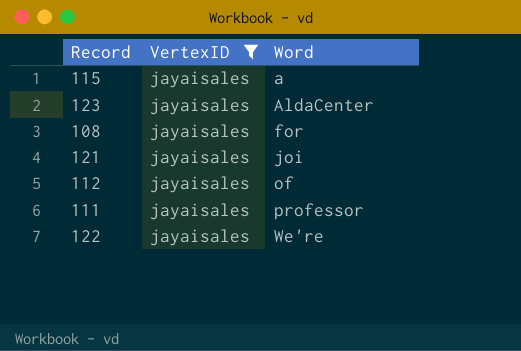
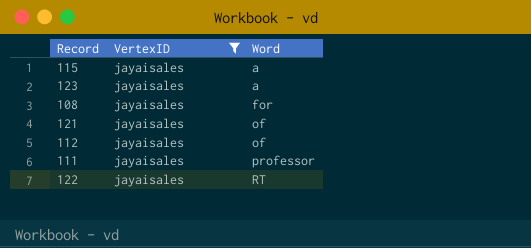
123 | Word: AldaCenter -> a
121 | Word: joi -> of
122 | Word: We're -> RT

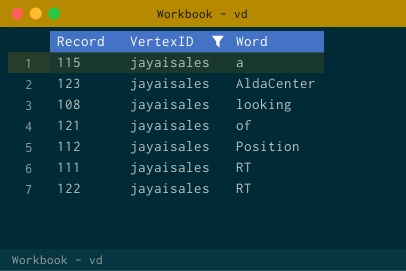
123 | Word: a -> AldaCenter
108 | Word: for -> looking
112 | Word: of -> Position
111 | Word: professor -> RT

